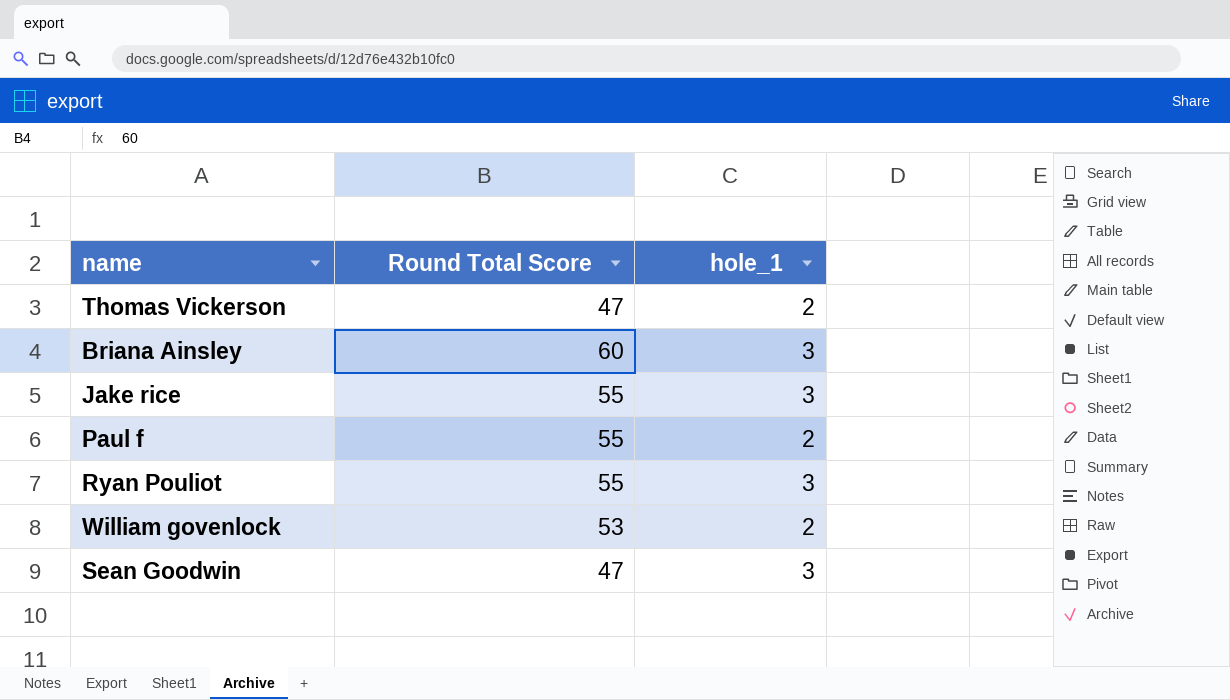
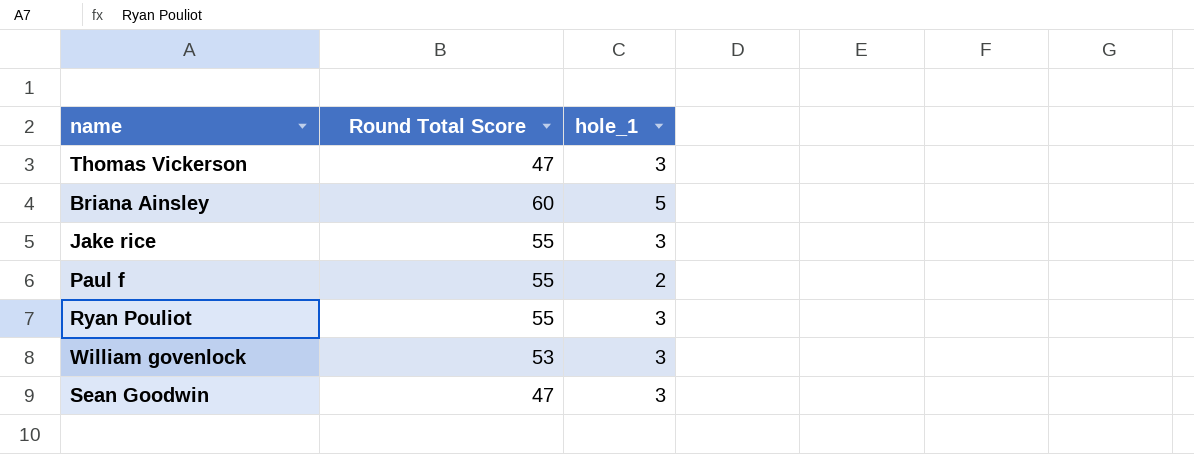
Thomas Vickerson | hole_1: 2 -> 3
Briana Ainsley | hole_1: 3 -> 5
William govenlock | hole_1: 2 -> 3

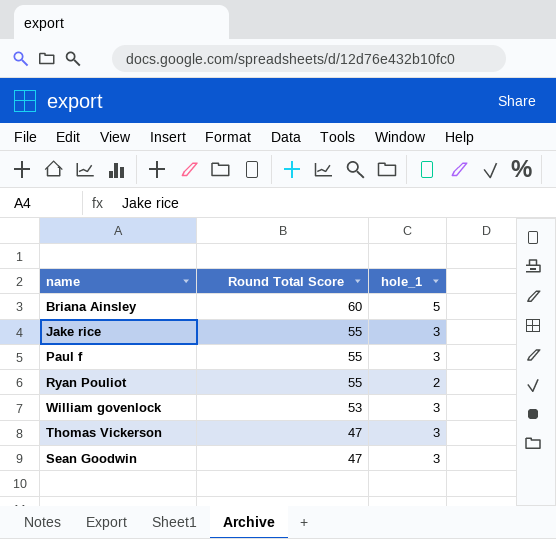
row order: none -> Round Total Score descending
Paul f | hole_1: 2 -> 3
Ryan Pouliot | hole_1: 3 -> 2

